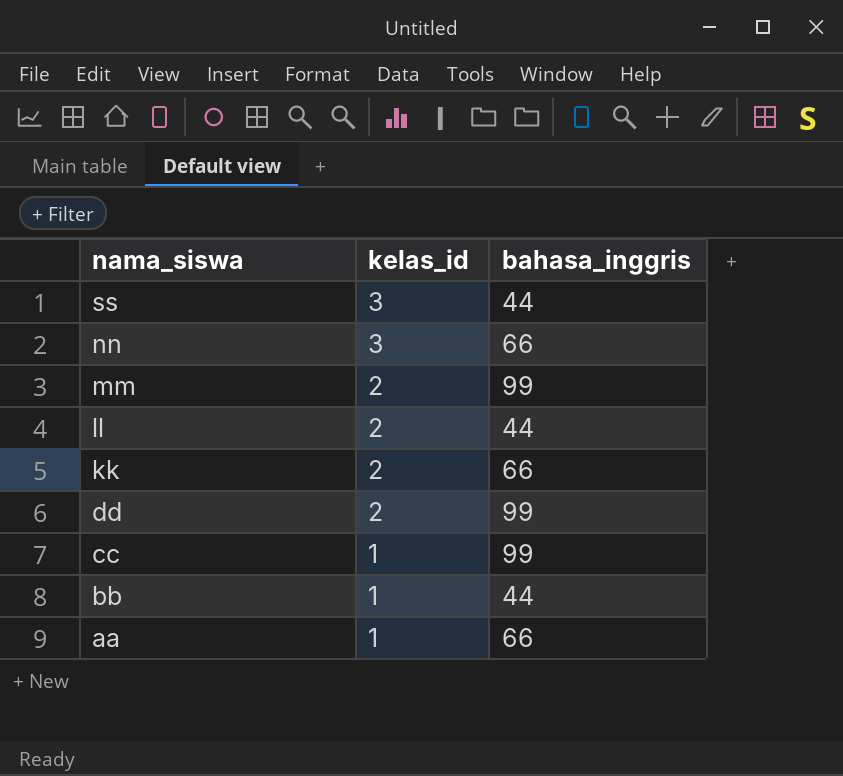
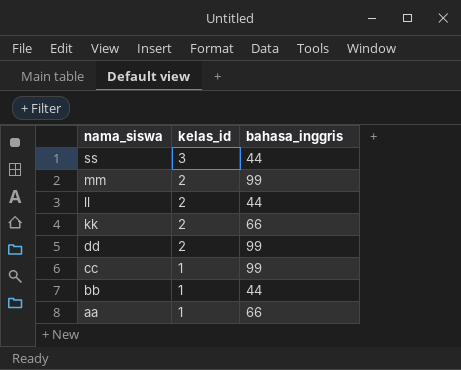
row nn: 3 | 66 -> none

